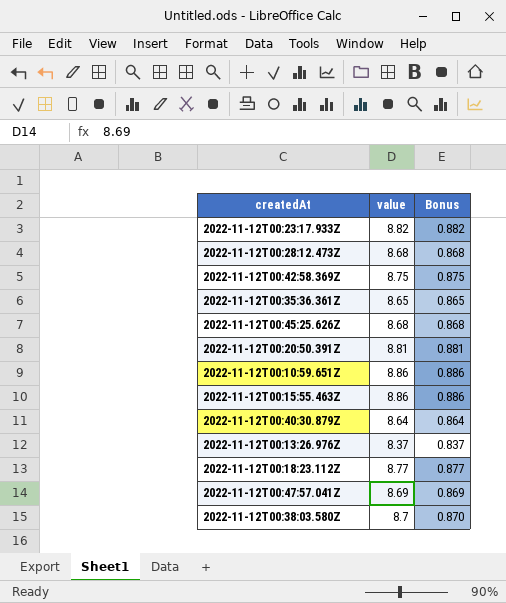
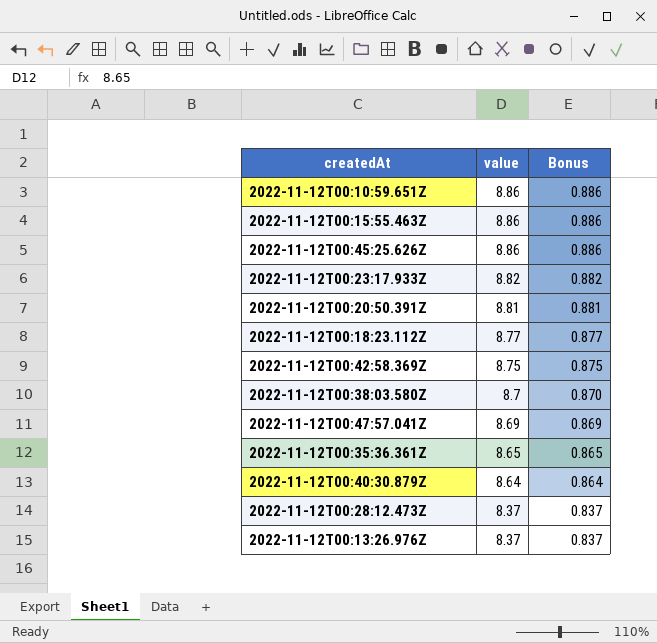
row order: none -> value descending
2022-11-12T00:45:25.626Z | value: 8.68 -> 8.86
2022-11-12T00:45:25.626Z | Bonus: 0.868 -> 0.886
2022-11-12T00:28:12.473Z | value: 8.68 -> 8.37
2022-11-12T00:28:12.473Z | Bonus: 0.868 -> 0.837

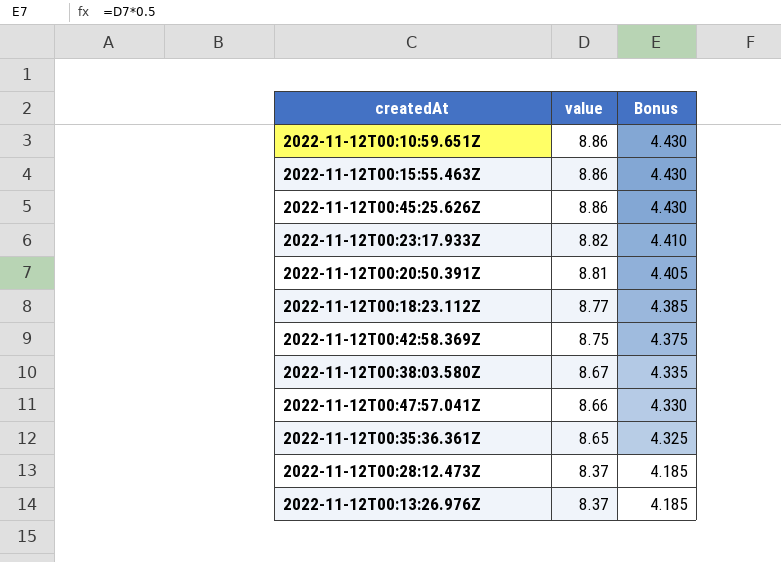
column Bonus | formula: [value] * 0.1 -> [value] * 0.5
row 2022-11-12T00:40:30.879Z: 8.64 | 0.864 -> none
2022-11-12T00:38:03.580Z | value: 8.7 -> 8.67
2022-11-12T00:47:57.041Z | value: 8.69 -> 8.66

